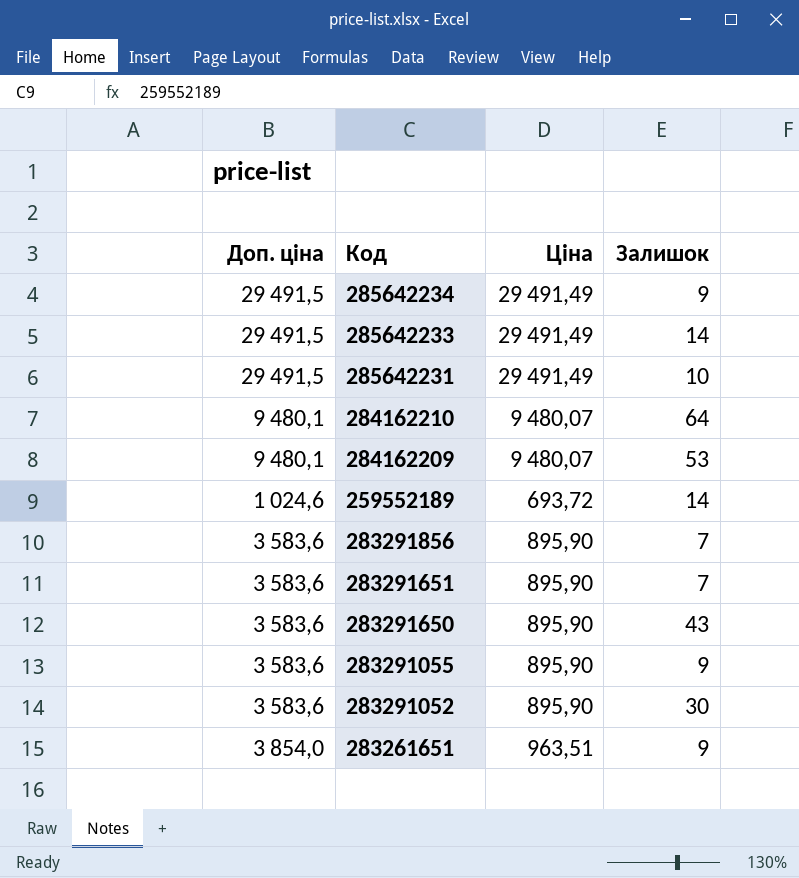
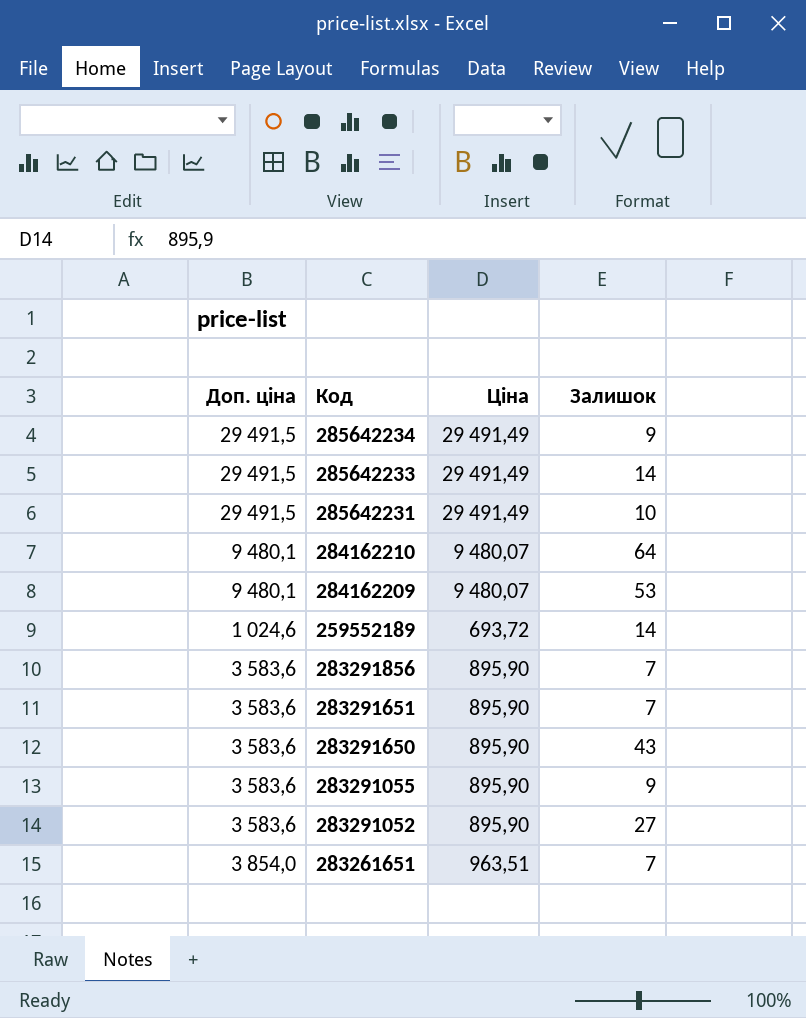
283291052 | Залишок: 30 -> 27
283261651 | Залишок: 9 -> 7

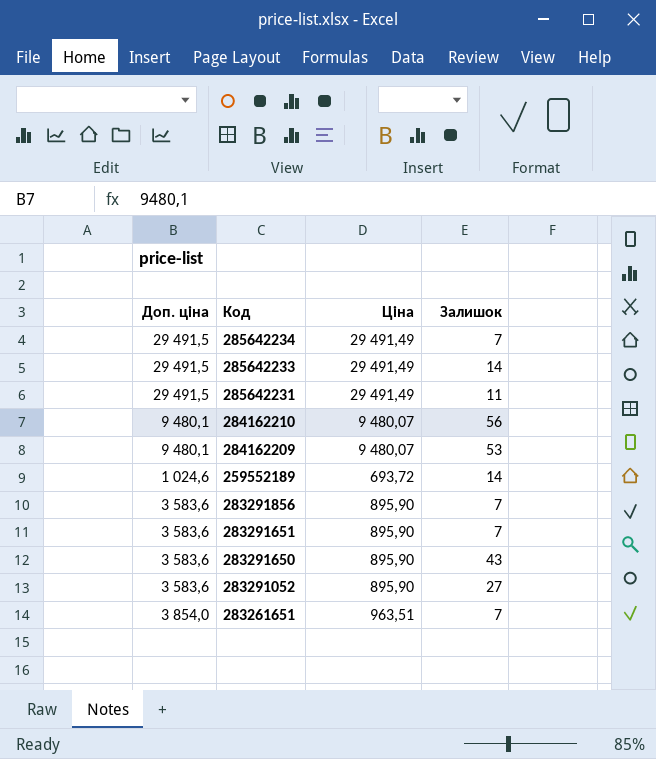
row 283291055: 3 583,6 | 895,90 | 9 -> none
285642234 | Залишок: 9 -> 7
285642231 | Залишок: 10 -> 11
284162210 | Залишок: 64 -> 56

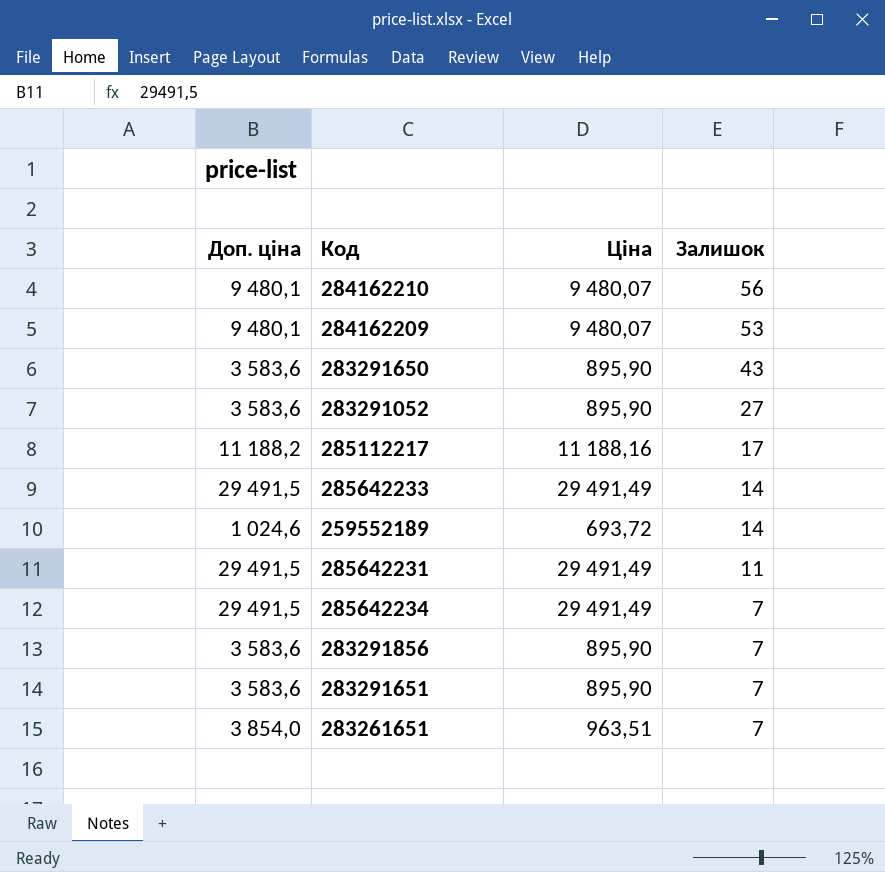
row order: none -> Залишок descending
row 285112217: none -> 11 188,2 | 11 188,16 | 17

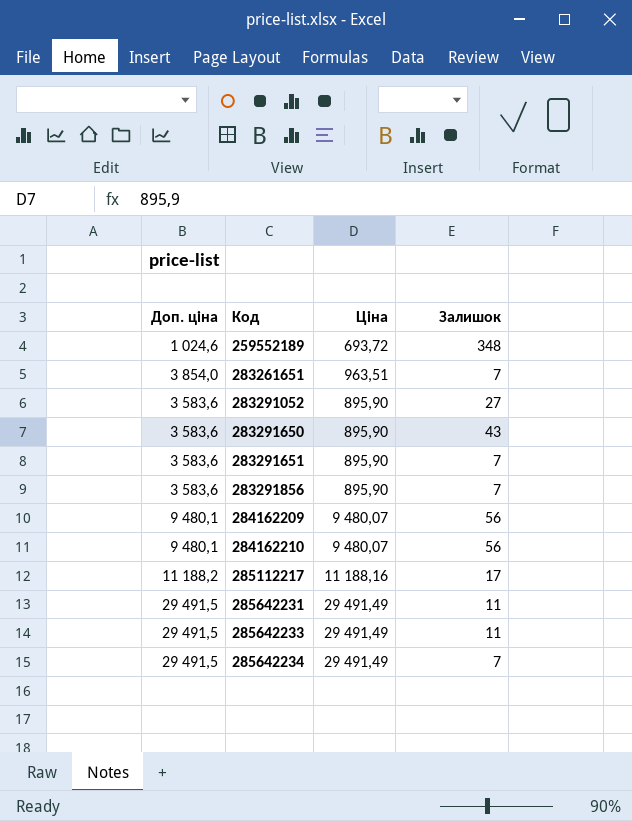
row order: Залишок descending -> Код ascending
259552189 | Залишок: 14 -> 348
284162209 | Залишок: 53 -> 56
285642233 | Залишок: 14 -> 11

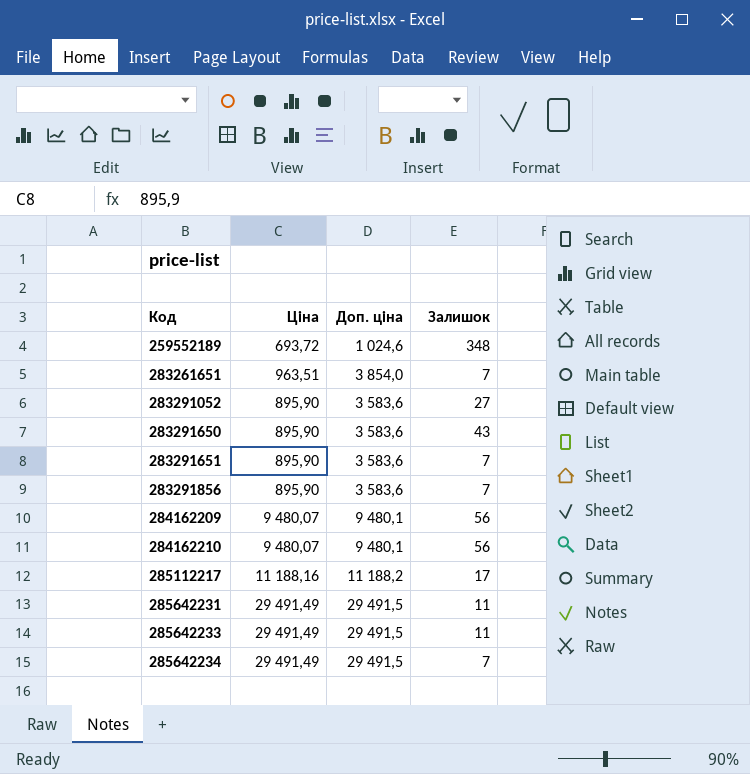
column Доп. ціна | position: 1 -> 3

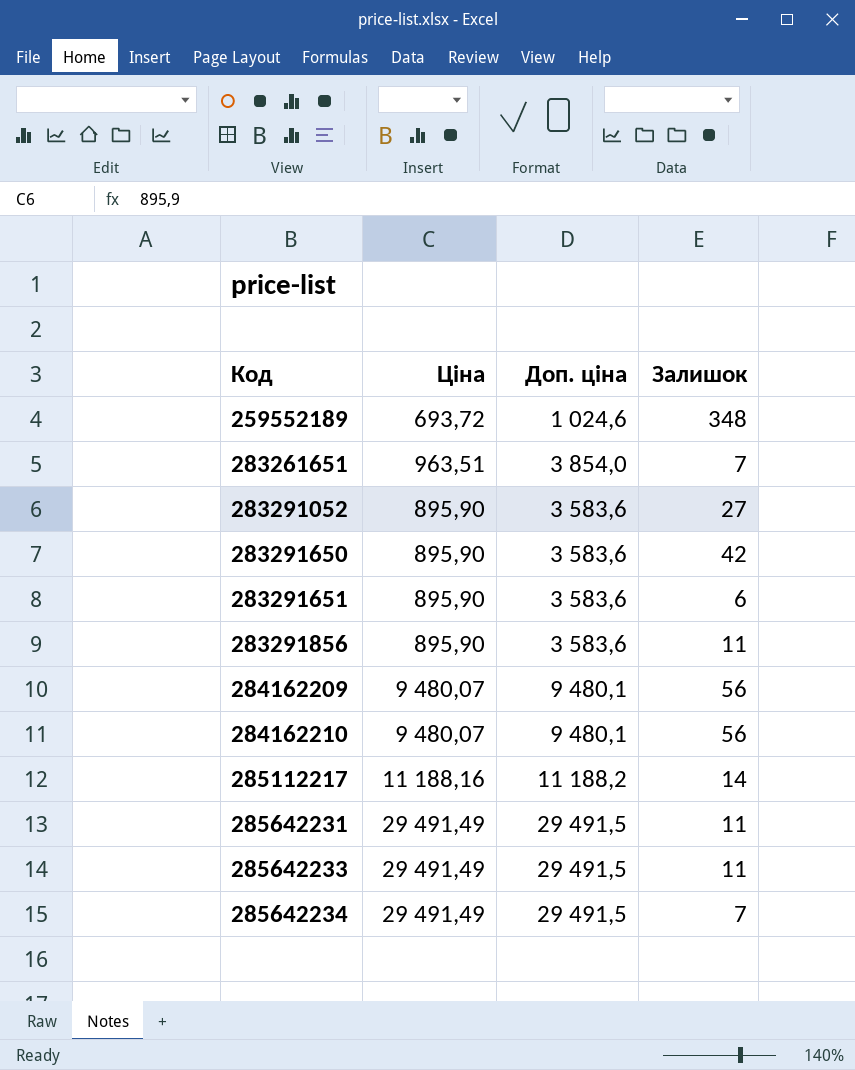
283291650 | Залишок: 43 -> 42
283291651 | Залишок: 7 -> 6
283291856 | Залишок: 7 -> 11
285112217 | Залишок: 17 -> 14

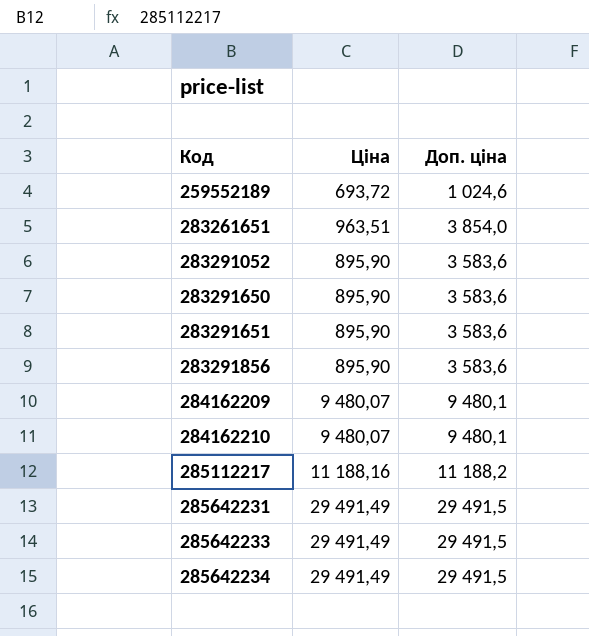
column Залишок | position: 4 -> none

